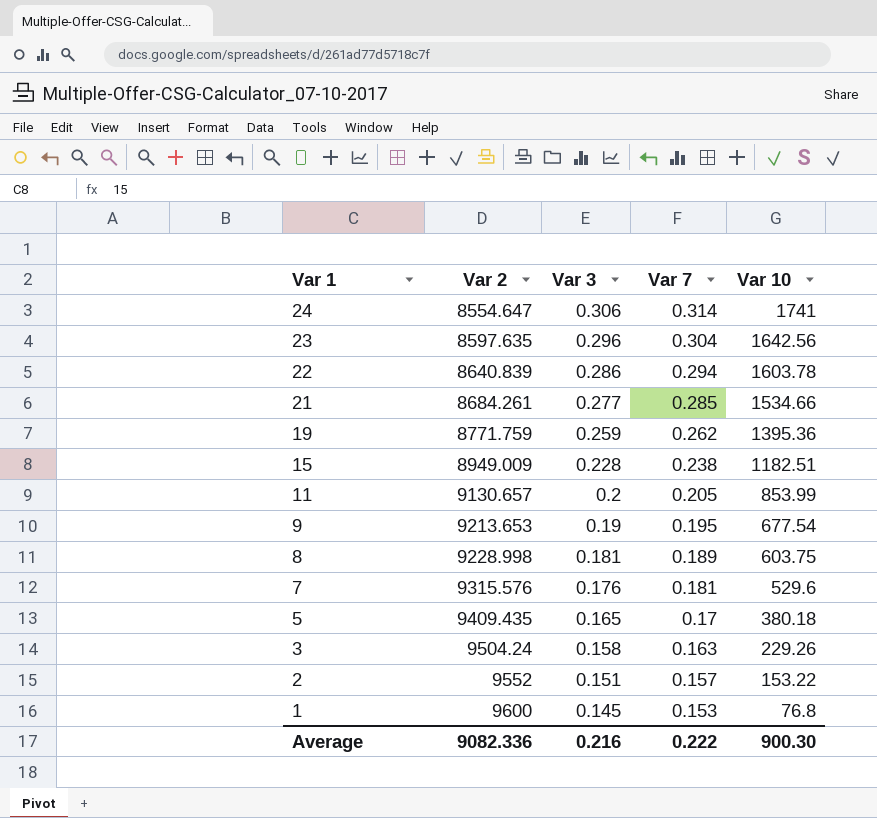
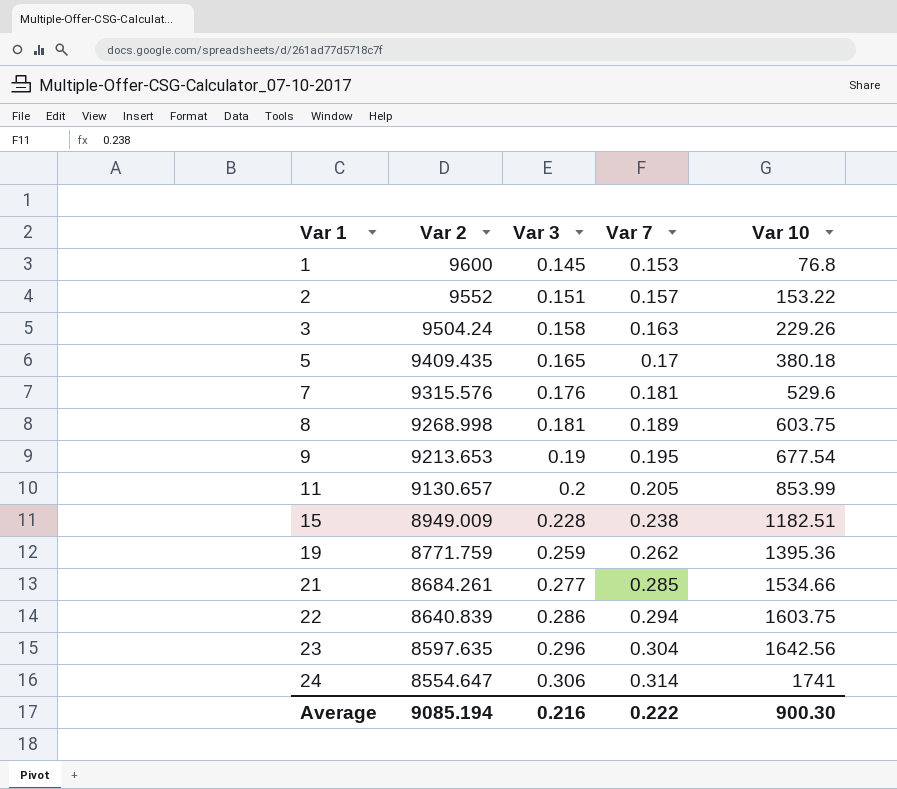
row order: Var 1 descending -> Var 1 ascending
8 | Var 2: 9228.998 -> 9268.998
22 | Var 10: 1603.78 -> 1603.75
Average | Var 2: 9082.336 -> 9085.194

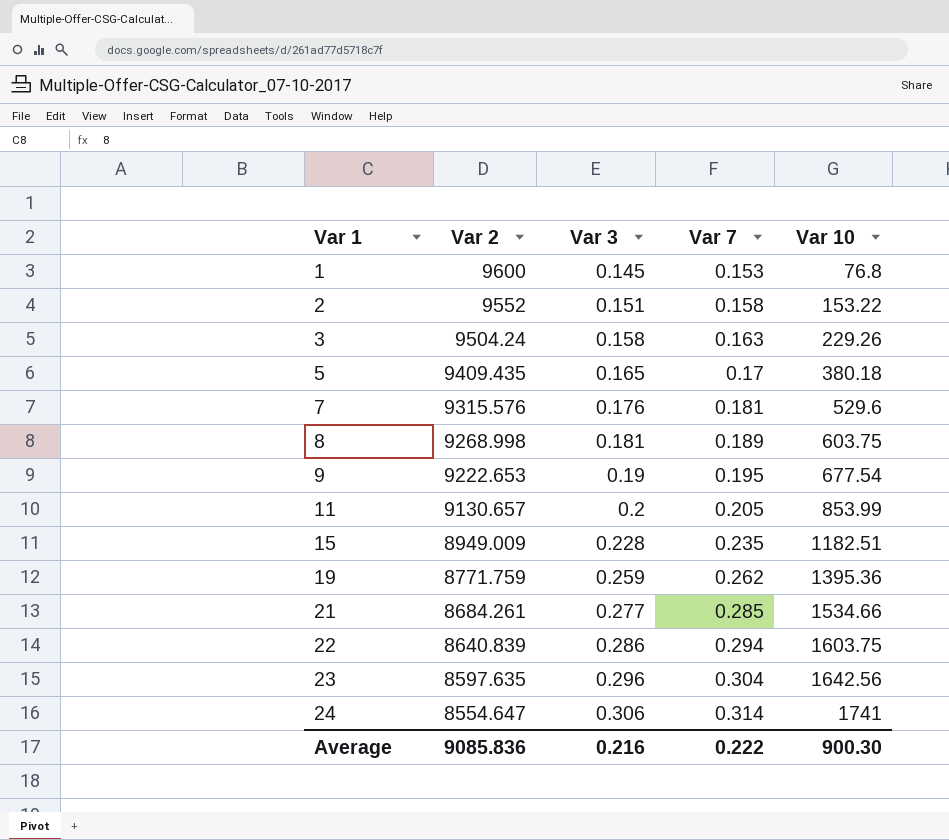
2 | Var 7: 0.157 -> 0.158
9 | Var 2: 9213.653 -> 9222.653
15 | Var 7: 0.238 -> 0.235
Average | Var 2: 9085.194 -> 9085.836

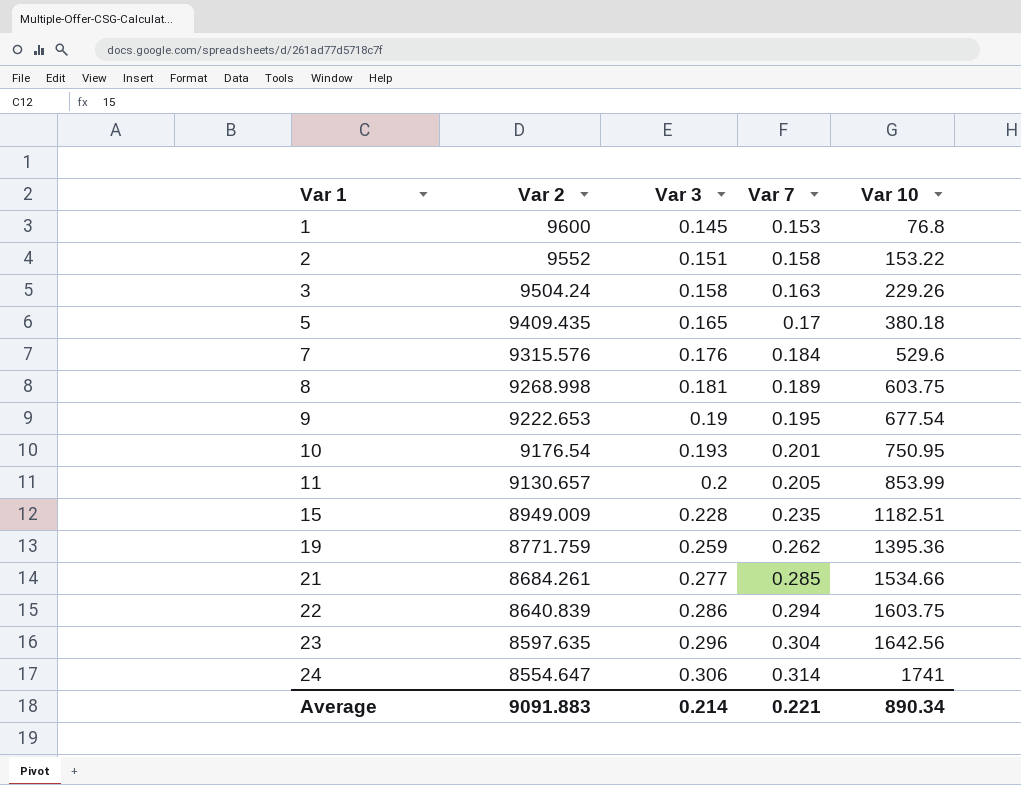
7 | Var 7: 0.181 -> 0.184
row 10: none -> 9176.54 | 0.193 | 0.201 | 750.95
Average | Var 2: 9085.836 -> 9091.883
Average | Var 3: 0.216 -> 0.214
Average | Var 7: 0.222 -> 0.221
Average | Var 10: 900.30 -> 890.34

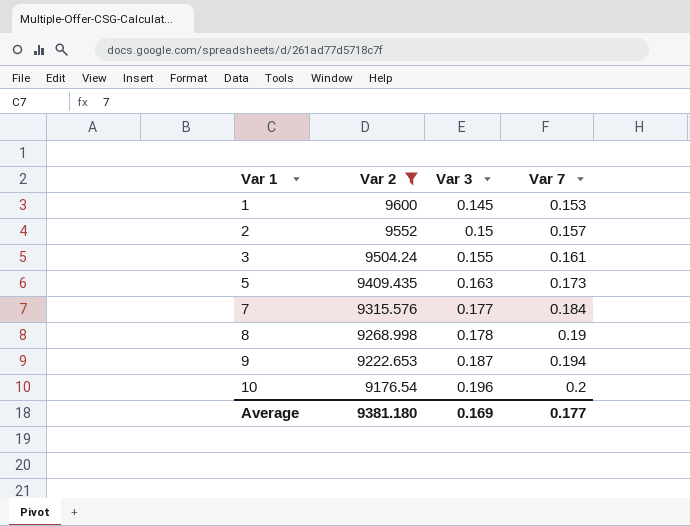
filter: none -> Var 2 >= 9176.54
column Var 10 | position: 5 -> none
2 | Var 3: 0.151 -> 0.15
2 | Var 7: 0.158 -> 0.157
3 | Var 3: 0.158 -> 0.155
3 | Var 7: 0.163 -> 0.161
5 | Var 3: 0.165 -> 0.163
5 | Var 7: 0.17 -> 0.173
7 | Var 3: 0.176 -> 0.177
8 | Var 3: 0.181 -> 0.178
8 | Var 7: 0.189 -> 0.19
9 | Var 3: 0.19 -> 0.187
9 | Var 7: 0.195 -> 0.194
10 | Var 3: 0.193 -> 0.196
10 | Var 7: 0.201 -> 0.2
Average | Var 2: 9091.883 -> 9381.180
Average | Var 3: 0.214 -> 0.169
Average | Var 7: 0.221 -> 0.177

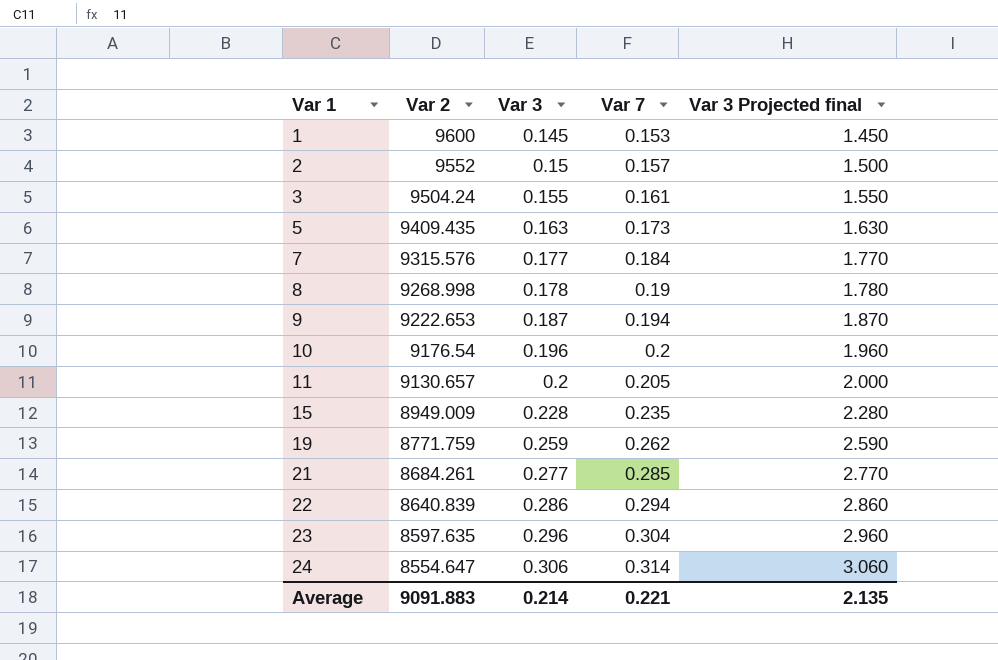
filter: Var 2 >= 9176.54 -> none
column Var 3 Projected final | formula: none -> [Var 3] * 10
Average | Var 2: 9381.180 -> 9091.883
Average | Var 3: 0.169 -> 0.214
Average | Var 7: 0.177 -> 0.221

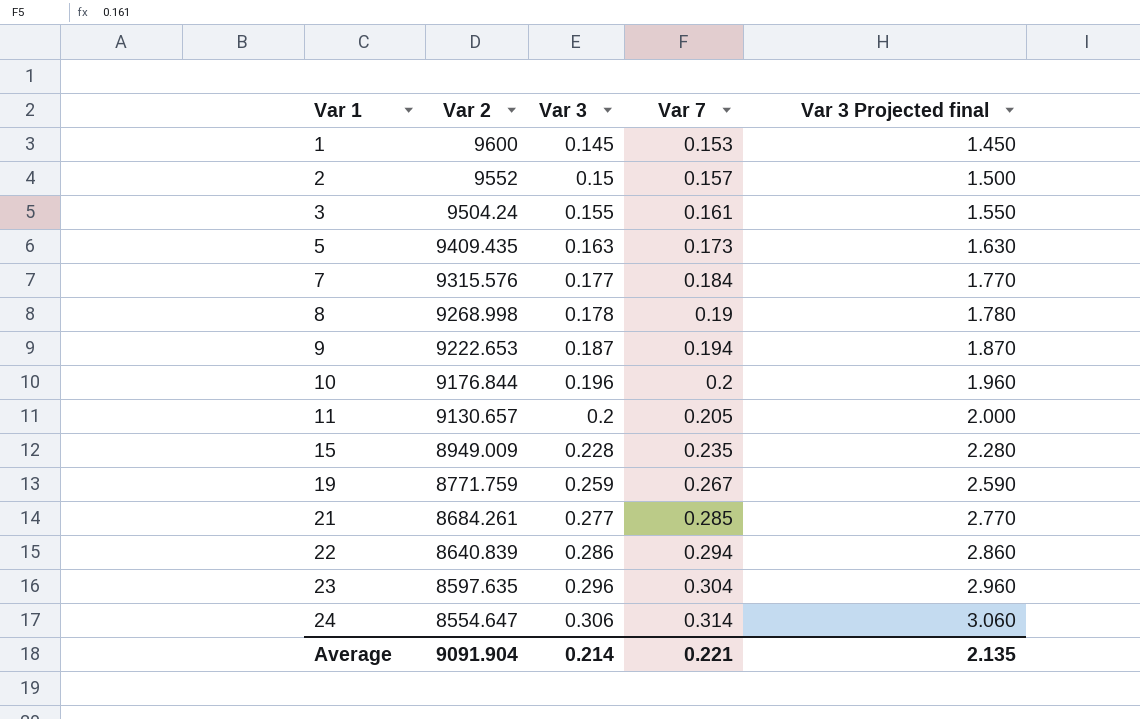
10 | Var 2: 9176.54 -> 9176.844
19 | Var 7: 0.262 -> 0.267
Average | Var 2: 9091.883 -> 9091.904

